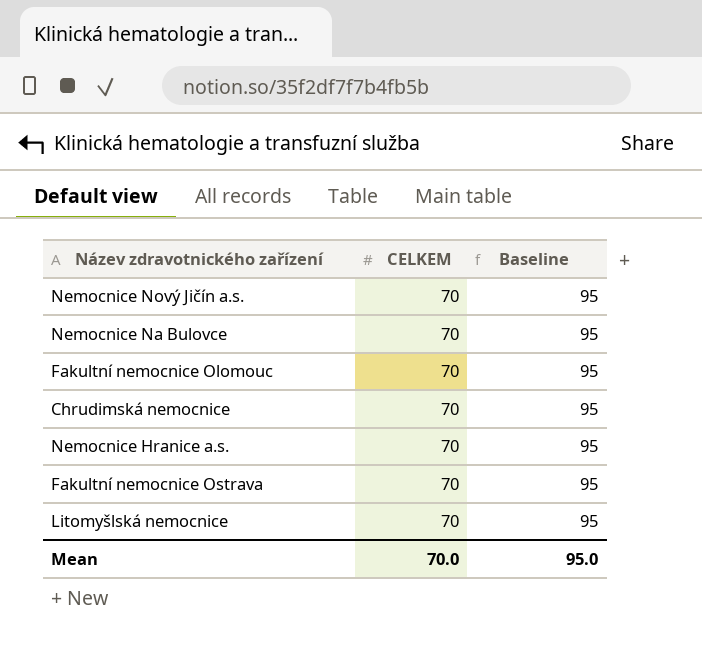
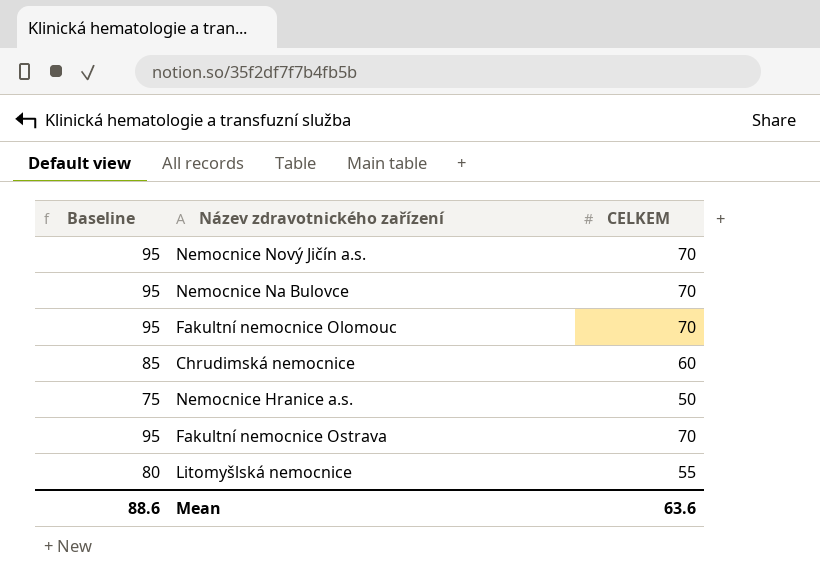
column Baseline | position: 3 -> 1
Chrudimská nemocnice | Baseline: 95 -> 85
Chrudimská nemocnice | CELKEM: 70 -> 60
Nemocnice Hranice a.s. | Baseline: 95 -> 75
Nemocnice Hranice a.s. | CELKEM: 70 -> 50
Litomyšlská nemocnice | Baseline: 95 -> 80
Litomyšlská nemocnice | CELKEM: 70 -> 55
Mean | Baseline: 95.0 -> 88.6
Mean | CELKEM: 70.0 -> 63.6

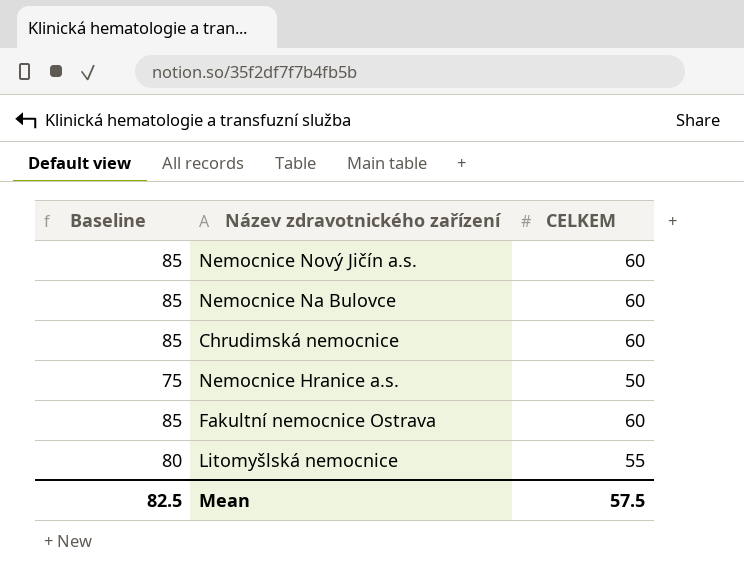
row Fakultní nemocnice Olomouc: 95 | 70 -> none
Nemocnice Nový Jičín a.s. | Baseline: 95 -> 85
Nemocnice Nový Jičín a.s. | CELKEM: 70 -> 60
Nemocnice Na Bulovce | Baseline: 95 -> 85
Nemocnice Na Bulovce | CELKEM: 70 -> 60
Fakultní nemocnice Ostrava | Baseline: 95 -> 85
Fakultní nemocnice Ostrava | CELKEM: 70 -> 60
Mean | Baseline: 88.6 -> 82.5
Mean | CELKEM: 63.6 -> 57.5

